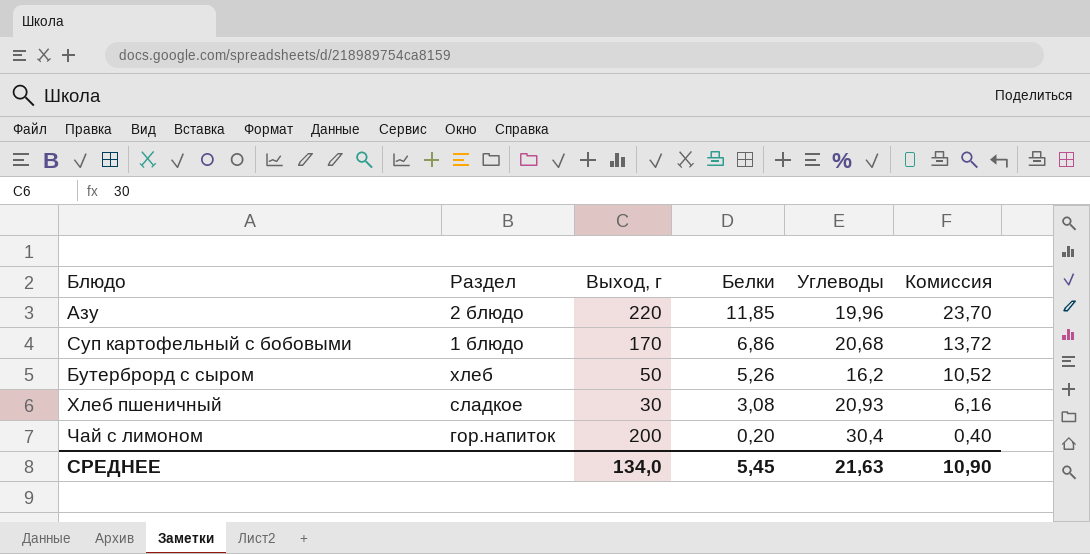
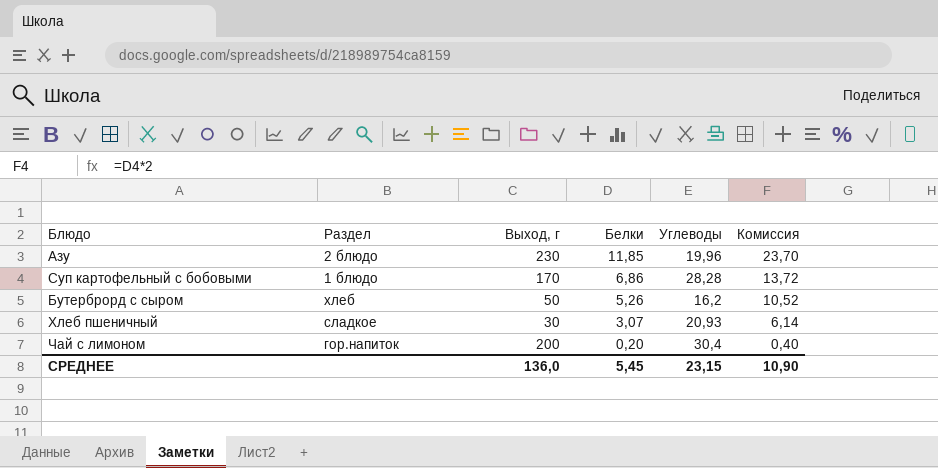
Азу | Выход, г: 220 -> 230
Суп картофельный с бобовыми | Углеводы: 20,68 -> 28,28
Хлеб пшеничный | Белки: 3,08 -> 3,07
Хлеб пшеничный | Комиссия: 6,16 -> 6,14
СРЕДНЕЕ | Выход, г: 134,0 -> 136,0
СРЕДНЕЕ | Углеводы: 21,63 -> 23,15

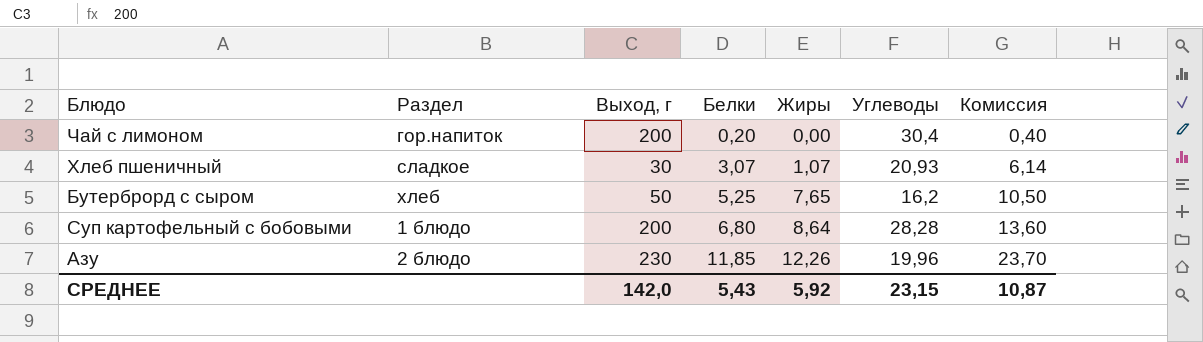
row order: Белки descending -> Белки ascending
column Жиры | position: none -> 5
Бутерброрд с сыром | Белки: 5,26 -> 5,25
Бутерброрд с сыром | Комиссия: 10,52 -> 10,50
Суп картофельный с бобовыми | Выход, г: 170 -> 200
Суп картофельный с бобовыми | Белки: 6,86 -> 6,80
Суп картофельный с бобовыми | Комиссия: 13,72 -> 13,60
СРЕДНЕЕ | Выход, г: 136,0 -> 142,0
СРЕДНЕЕ | Белки: 5,45 -> 5,43
СРЕДНЕЕ | Комиссия: 10,90 -> 10,87

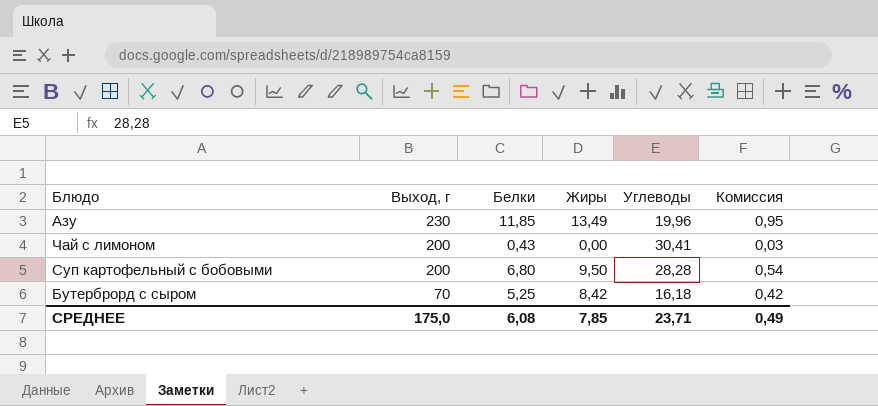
row order: Белки ascending -> Выход, г descending
column Раздел | position: 2 -> none
column Комиссия | formula: [Белки] * 2 -> [Белки] * 0,08
row Хлеб пшеничный: сладкое | 30 | 3,07 | 1,07 | 20,93 | 6,14 -> none
Азу | Жиры: 12,26 -> 13,49
Чай с лимоном | Белки: 0,20 -> 0,43
Чай с лимоном | Углеводы: 30,4 -> 30,41
Суп картофельный с бобовыми | Жиры: 8,64 -> 9,50
Бутерброрд с сыром | Выход, г: 50 -> 70
Бутерброрд с сыром | Жиры: 7,65 -> 8,42
Бутерброрд с сыром | Углеводы: 16,2 -> 16,18
СРЕДНЕЕ | Выход, г: 142,0 -> 175,0
СРЕДНЕЕ | Белки: 5,43 -> 6,08
СРЕДНЕЕ | Жиры: 5,92 -> 7,85
СРЕДНЕЕ | Углеводы: 23,15 -> 23,71
СРЕДНЕЕ | Комиссия: 10,87 -> 0,49

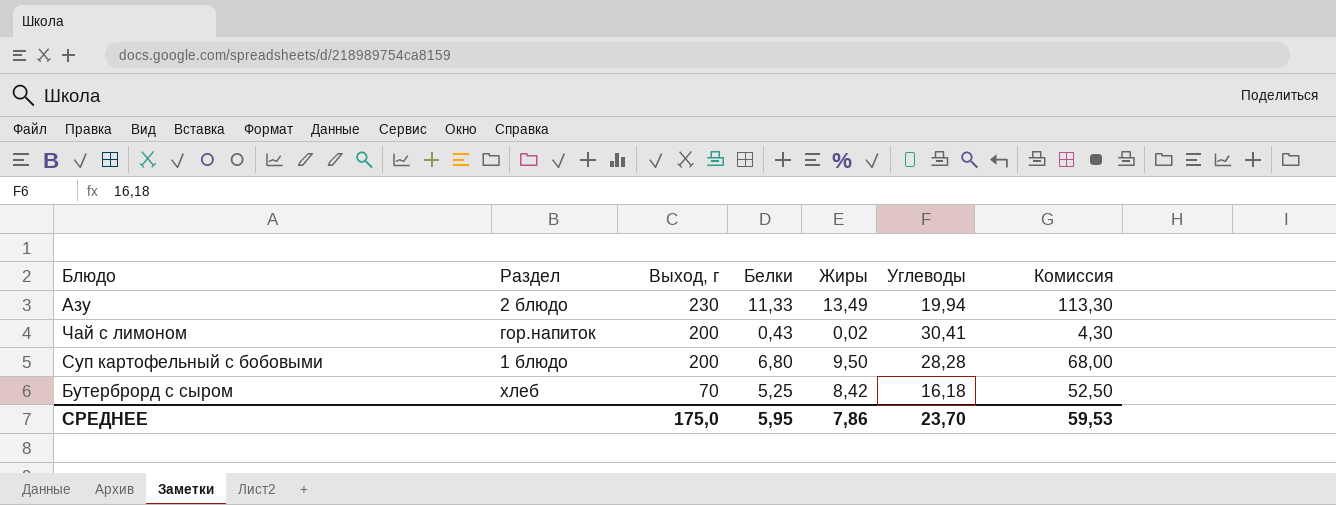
column Раздел | position: none -> 2
column Комиссия | formula: [Белки] * 0,08 -> [Белки] * 10
Азу | Белки: 11,85 -> 11,33
Азу | Углеводы: 19,96 -> 19,94
Чай с лимоном | Жиры: 0,00 -> 0,02
СРЕДНЕЕ | Белки: 6,08 -> 5,95
СРЕДНЕЕ | Жиры: 7,85 -> 7,86
СРЕДНЕЕ | Углеводы: 23,71 -> 23,70
СРЕДНЕЕ | Комиссия: 0,49 -> 59,53

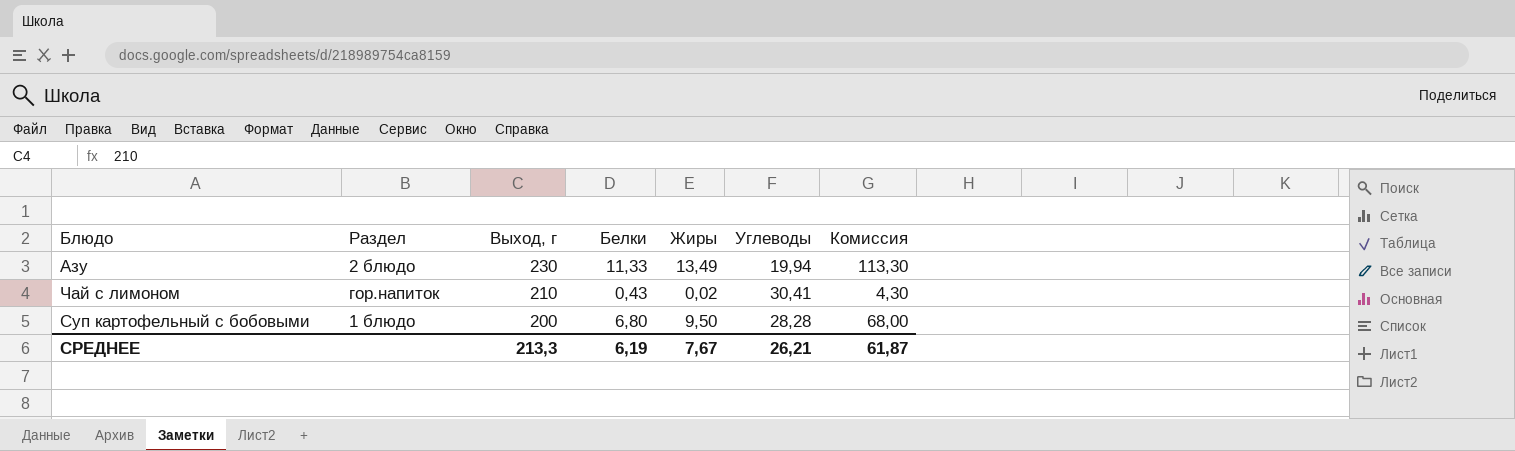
row Бутерброрд с сыром: хлеб | 70 | 5,25 | 8,42 | 16,18 | 52,50 -> none
Чай с лимоном | Выход, г: 200 -> 210
СРЕДНЕЕ | Выход, г: 175,0 -> 213,3
СРЕДНЕЕ | Белки: 5,95 -> 6,19
СРЕДНЕЕ | Жиры: 7,86 -> 7,67
СРЕДНЕЕ | Углеводы: 23,70 -> 26,21
СРЕДНЕЕ | Комиссия: 59,53 -> 61,87

